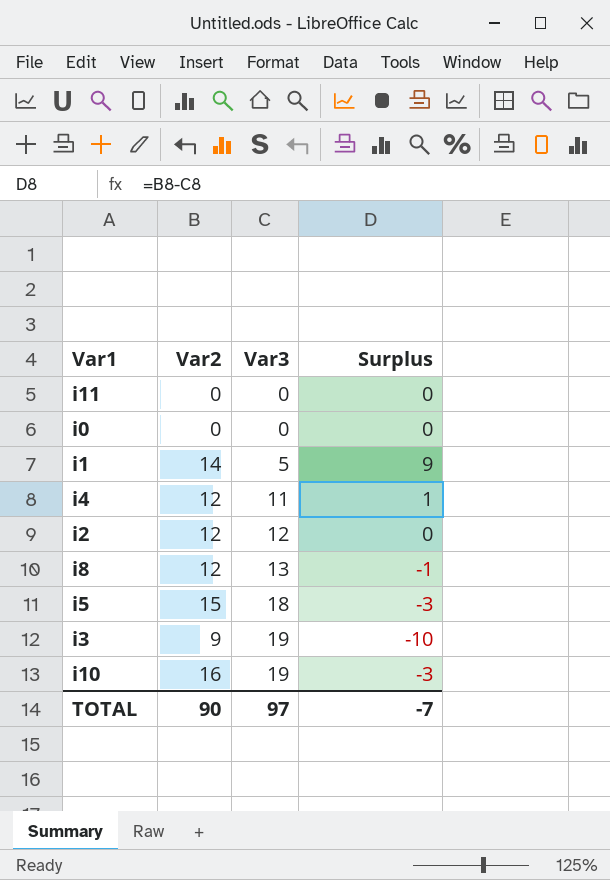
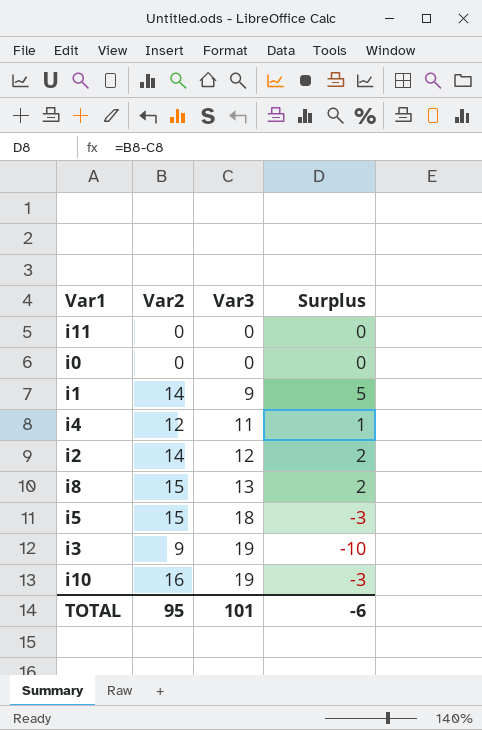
i1 | Var3: 5 -> 9
i1 | Surplus: 9 -> 5
i2 | Var2: 12 -> 14
i2 | Surplus: 0 -> 2
i8 | Var2: 12 -> 15
i8 | Surplus: -1 -> 2
TOTAL | Var2: 90 -> 95
TOTAL | Var3: 97 -> 101
TOTAL | Surplus: -7 -> -6

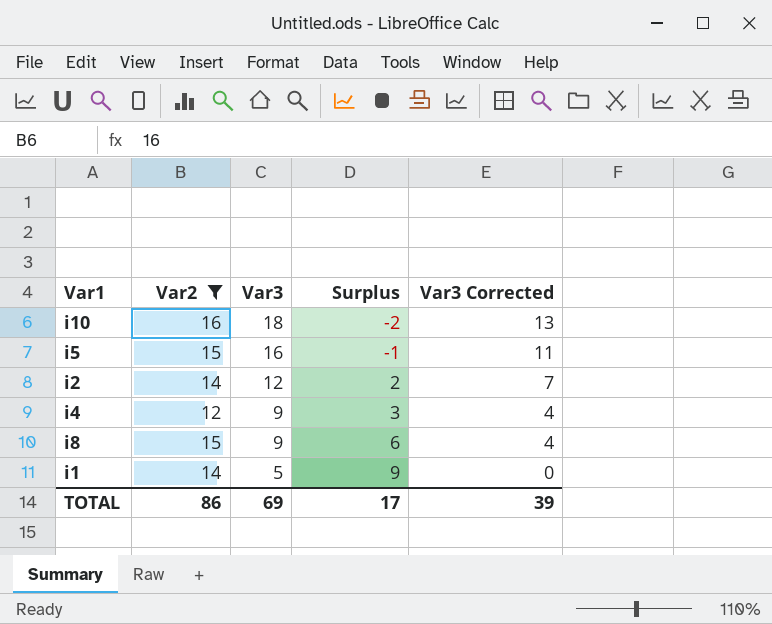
filter: none -> Var2 >= 12
row order: Var3 ascending -> Var3 descending
column Var3 Corrected | formula: none -> [Var3] - 5
i10 | Var3: 19 -> 18
i10 | Surplus: -3 -> -2
i5 | Var3: 18 -> 16
i5 | Surplus: -3 -> -1
i4 | Var3: 11 -> 9
i4 | Surplus: 1 -> 3
i8 | Var3: 13 -> 9
i8 | Surplus: 2 -> 6
i1 | Var3: 9 -> 5
i1 | Surplus: 5 -> 9
TOTAL | Var2: 95 -> 86
TOTAL | Var3: 101 -> 69
TOTAL | Surplus: -6 -> 17

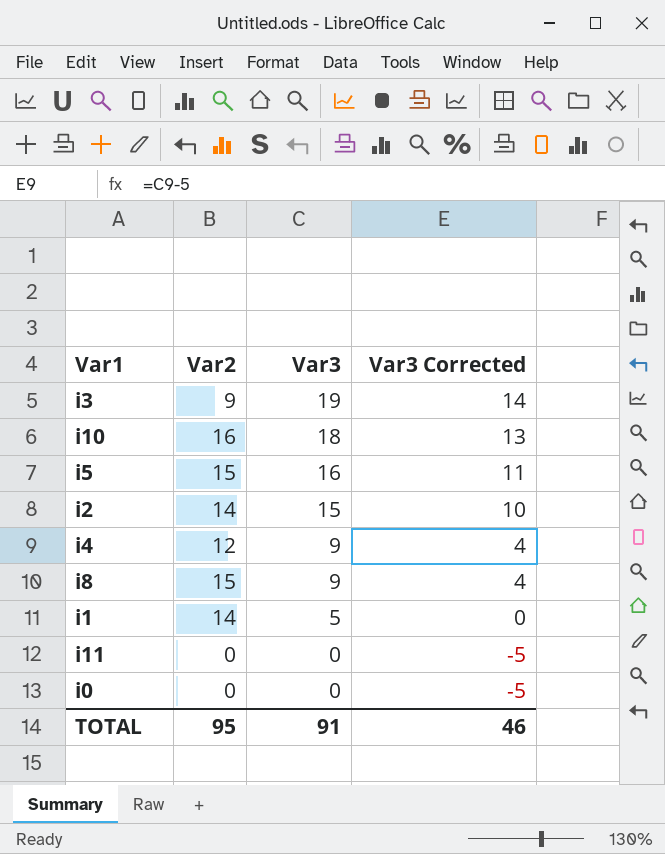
filter: Var2 >= 12 -> none
column Surplus | formula: [Var2] - [Var3] -> none
i2 | Var3: 12 -> 15
i2 | Var3 Corrected: 7 -> 10
TOTAL | Var2: 86 -> 95
TOTAL | Var3: 69 -> 91
TOTAL | Var3 Corrected: 39 -> 46

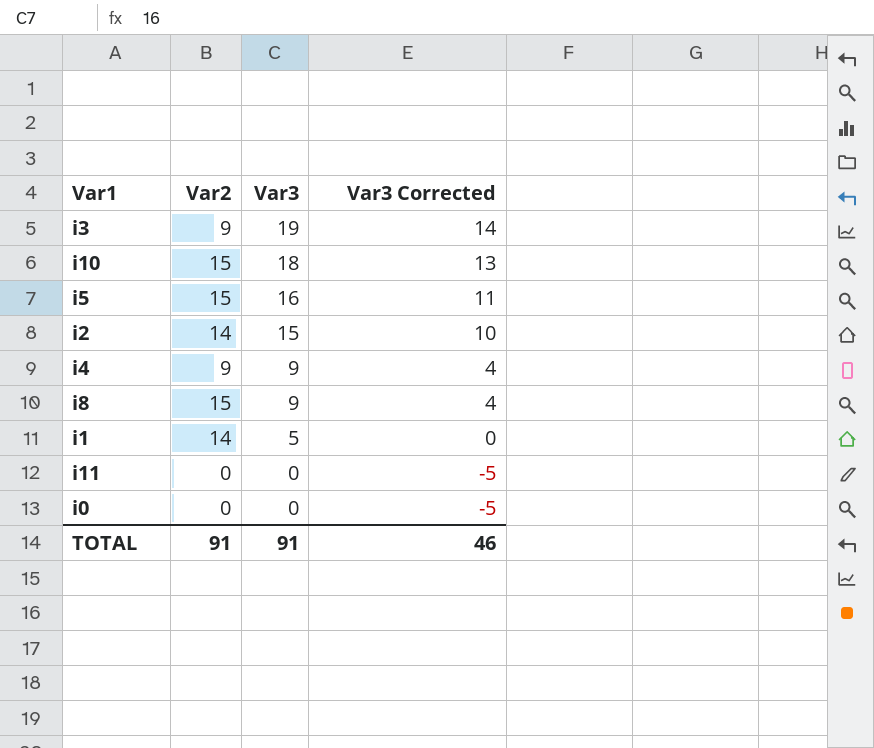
i10 | Var2: 16 -> 15
i4 | Var2: 12 -> 9
TOTAL | Var2: 95 -> 91

